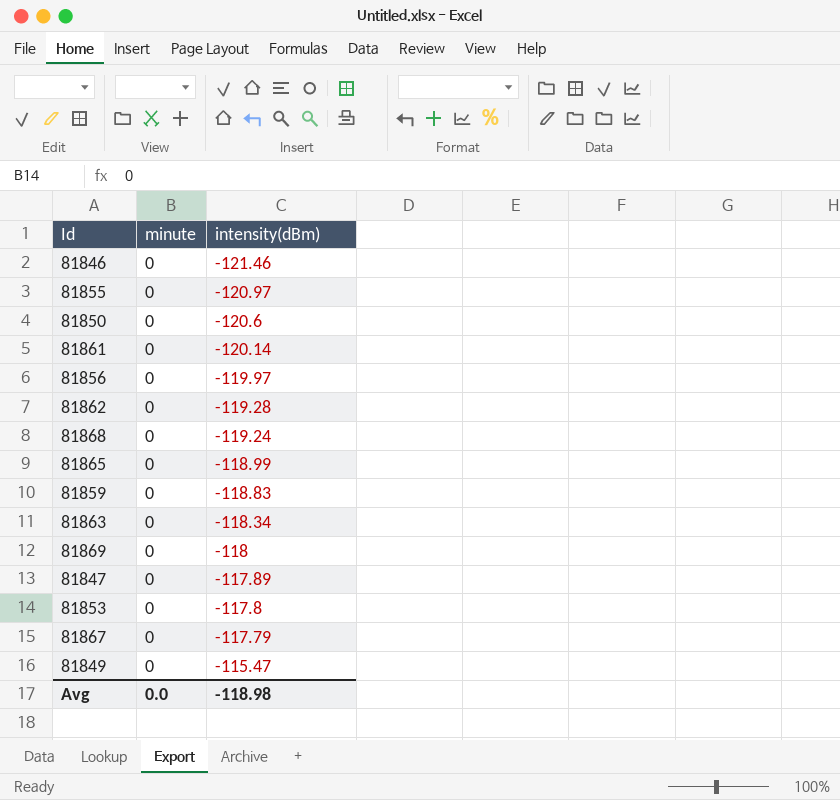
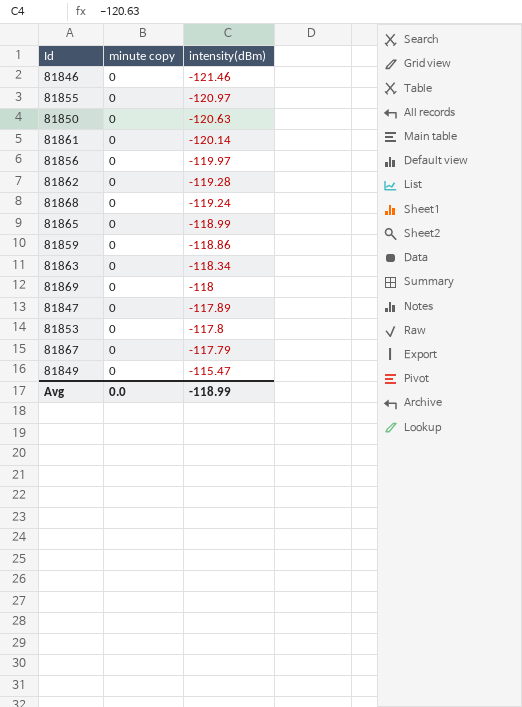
column name: minute -> minute copy
81850 | intensity(dBm): -120.6 -> -120.63
81859 | intensity(dBm): -118.83 -> -118.86
Avg | intensity(dBm): -118.98 -> -118.99

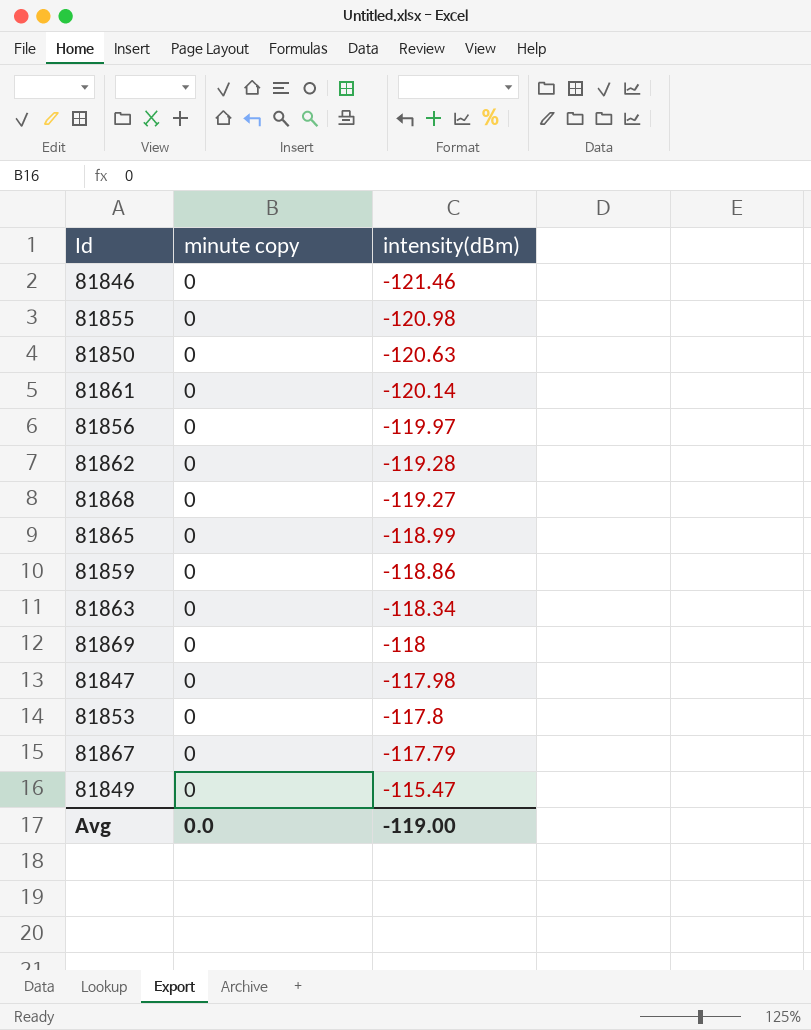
81855 | intensity(dBm): -120.97 -> -120.98
81868 | intensity(dBm): -119.24 -> -119.27
81847 | intensity(dBm): -117.89 -> -117.98
Avg | intensity(dBm): -118.99 -> -119.00

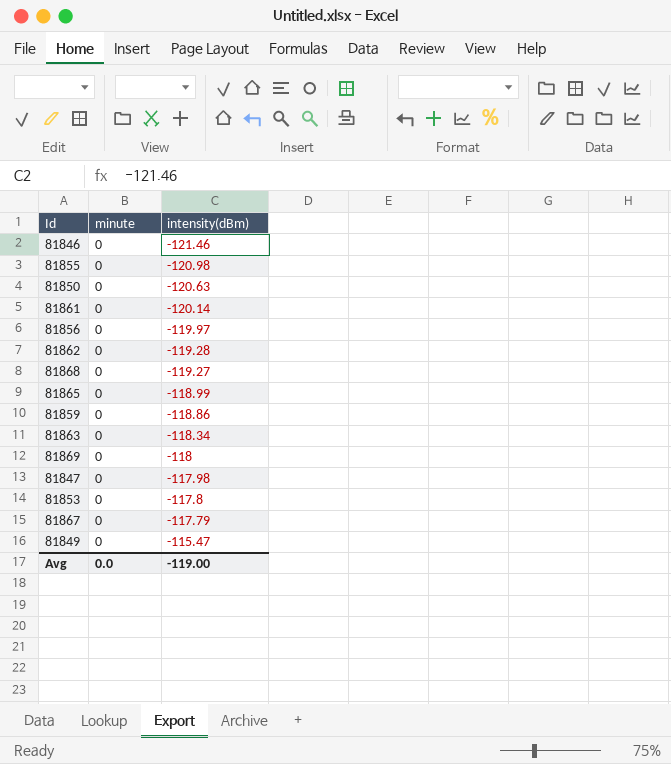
column name: minute copy -> minute

